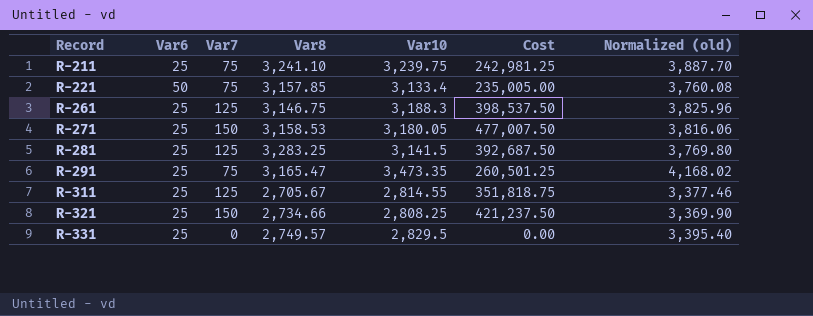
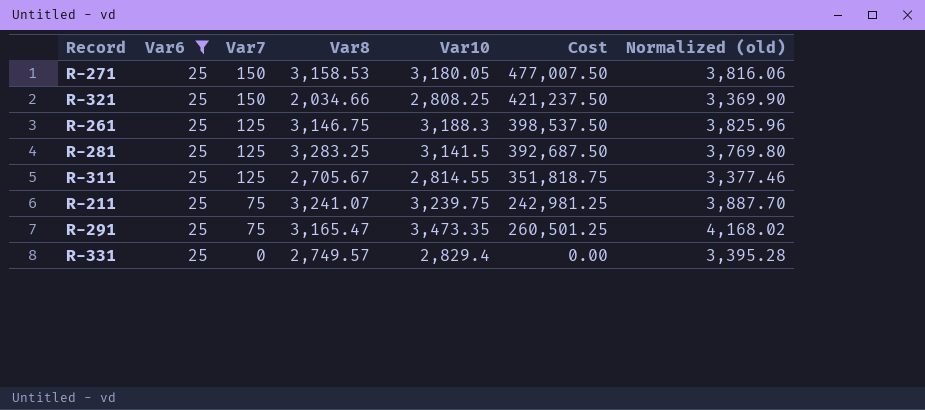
filter: none -> Var6 = 25
row order: Record ascending -> Var7 descending
R-321 | Var8: 2,734.66 -> 2,034.66
R-211 | Var8: 3,241.10 -> 3,241.07
R-331 | Var10: 2,829.5 -> 2,829.4
R-331 | Normalized (old): 3,395.40 -> 3,395.28

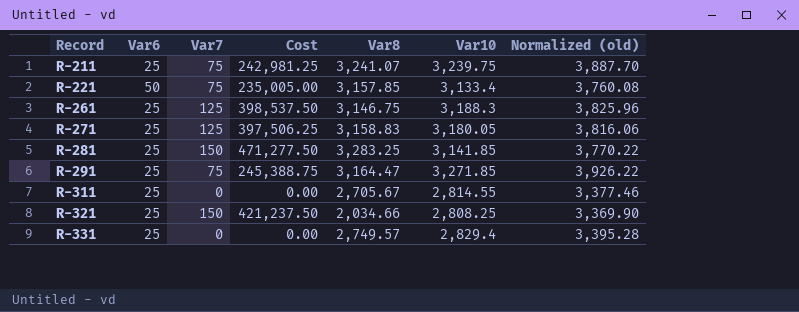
filter: Var6 = 25 -> none
row order: Var7 descending -> Record ascending
column Cost | position: 6 -> 4
R-271 | Var7: 150 -> 125
R-271 | Cost: 477,007.50 -> 397,506.25
R-271 | Var8: 3,158.53 -> 3,158.83
R-281 | Var7: 125 -> 150
R-281 | Cost: 392,687.50 -> 471,277.50
R-281 | Var10: 3,141.5 -> 3,141.85
R-281 | Normalized (old): 3,769.80 -> 3,770.22
R-291 | Cost: 260,501.25 -> 245,388.75
R-291 | Var8: 3,165.47 -> 3,164.47
R-291 | Var10: 3,473.35 -> 3,271.85
R-291 | Normalized (old): 4,168.02 -> 3,926.22
R-311 | Var7: 125 -> 0
R-311 | Cost: 351,818.75 -> 0.00

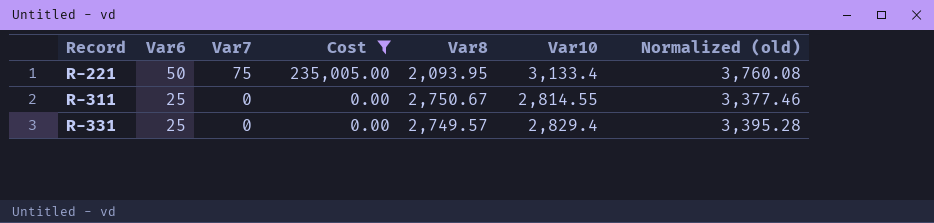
filter: none -> Cost <= 235,005.00
R-221 | Var8: 3,157.85 -> 2,093.95
R-311 | Var8: 2,705.67 -> 2,750.67

